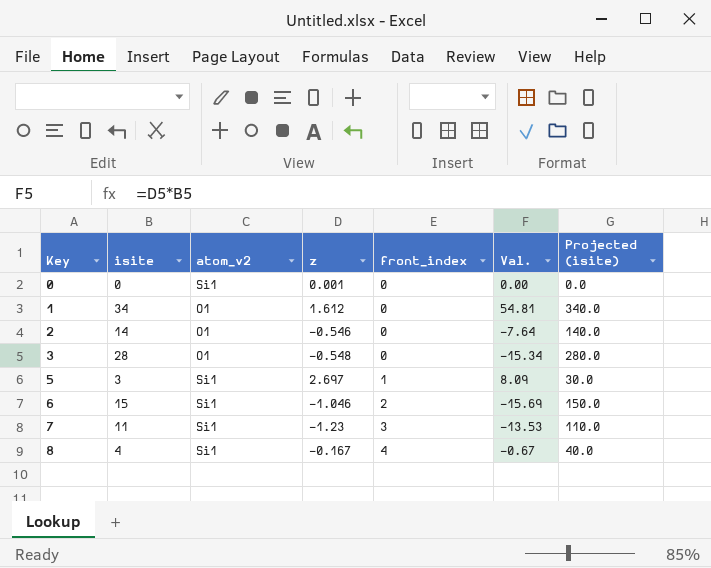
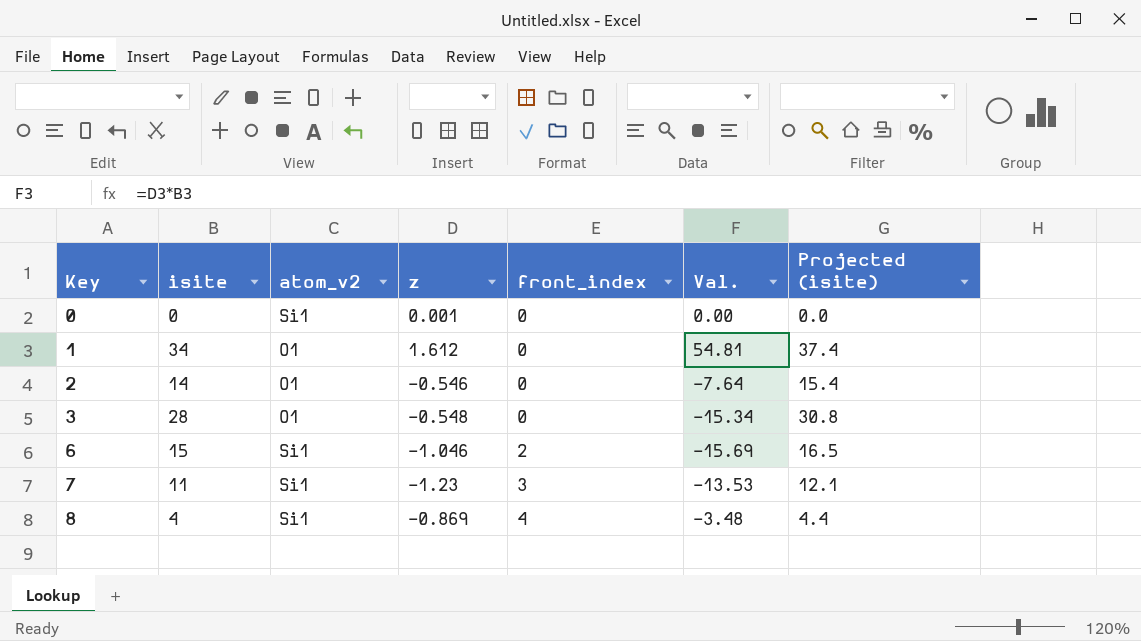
column Projected (isite) | formula: [isite] * 10 -> [isite] * 1.1
row 5: 3 | Si1 | 2.697 | 1 | 8.09 | 30.0 -> none
8 | z: -0.167 -> -0.869
8 | Val.: -0.67 -> -3.48

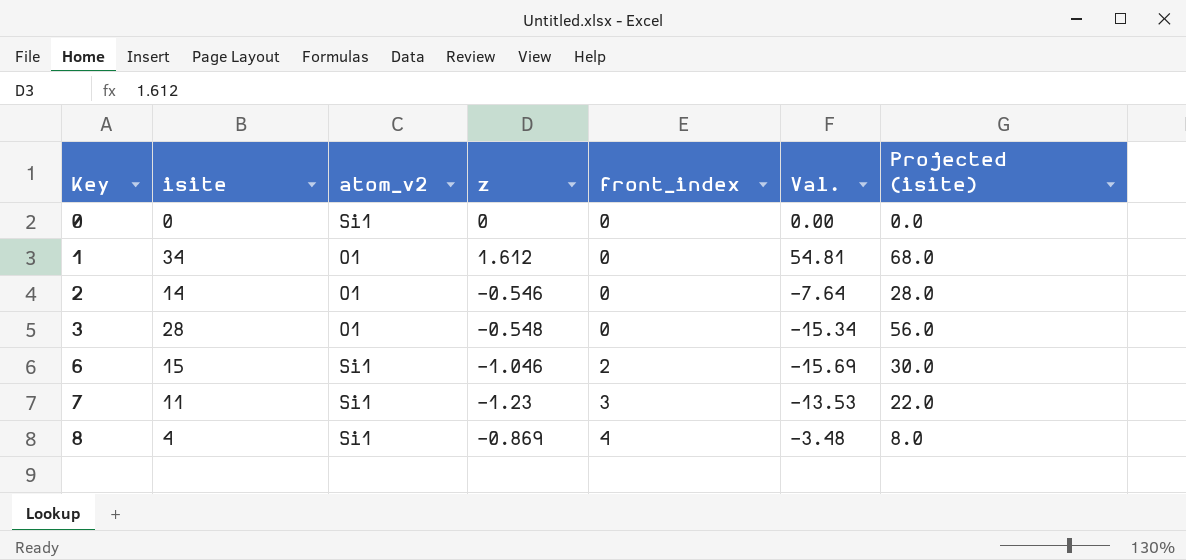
column Projected (isite) | formula: [isite] * 1.1 -> [isite] * 2
0 | z: 0.001 -> 0

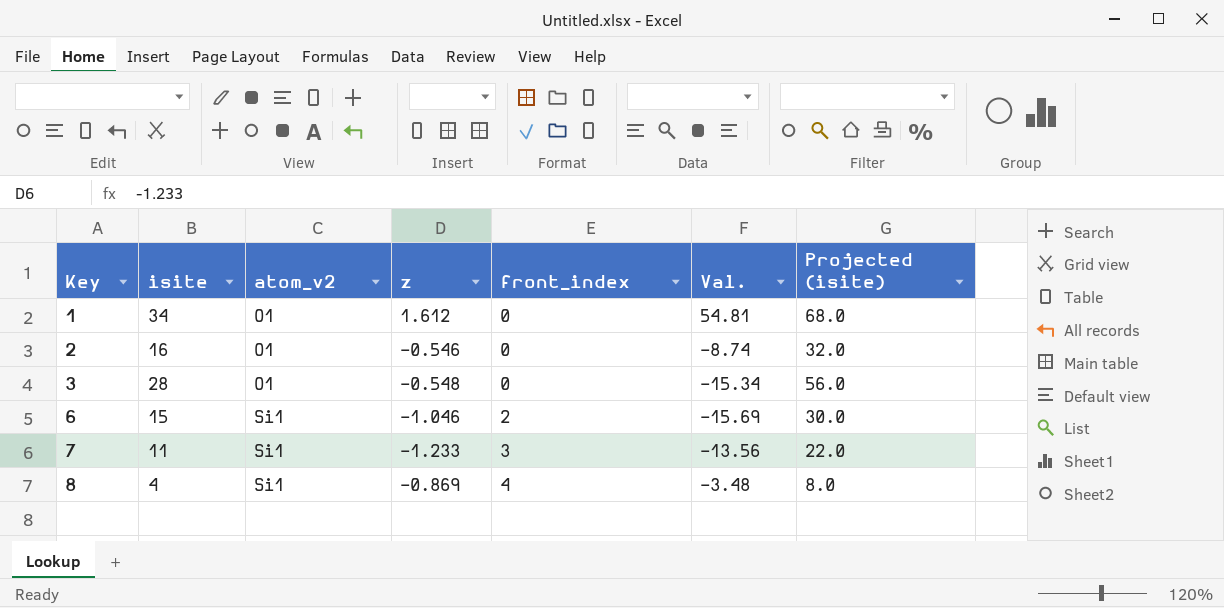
row 0: 0 | Si1 | 0 | 0 | 0.00 | 0.0 -> none
2 | isite: 14 -> 16
2 | Val.: -7.64 -> -8.74
2 | Projected (isite): 28.0 -> 32.0
7 | z: -1.23 -> -1.233
7 | Val.: -13.53 -> -13.56

